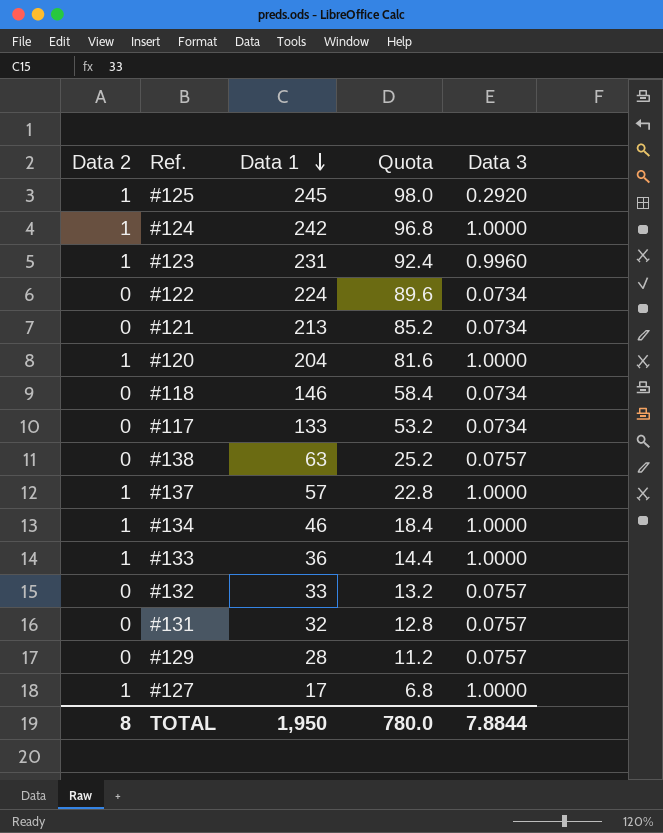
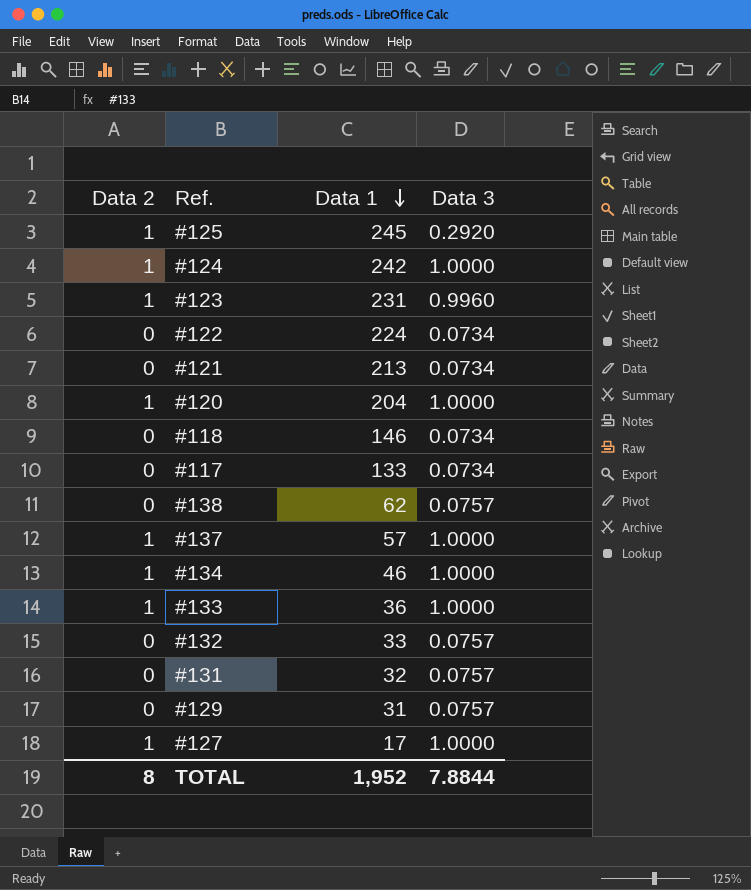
column Quota | formula: [Data 1] * 0.4 -> none
#138 | Data 1: 63 -> 62
#129 | Data 1: 28 -> 31
TOTAL | Data 1: 1,950 -> 1,952

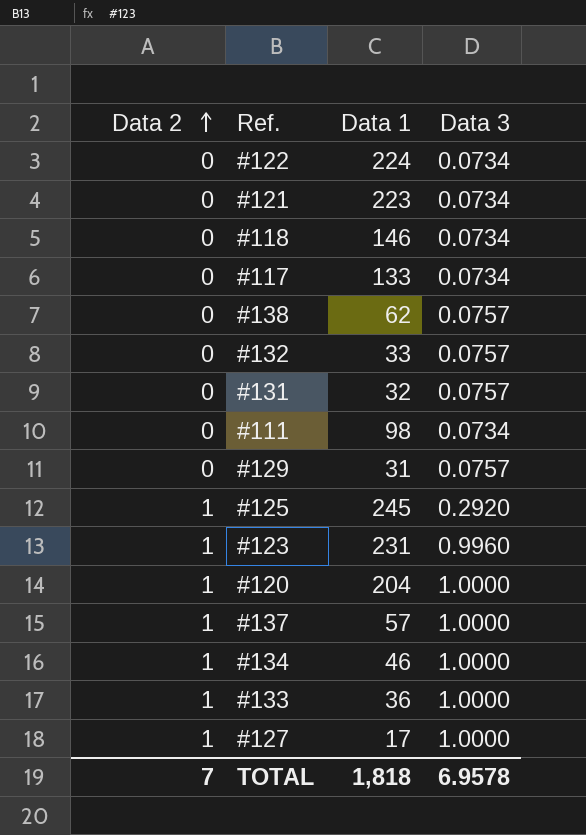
row order: Data 1 descending -> Data 2 ascending
row #124: 1 | 242 | 1.0000 -> none
#121 | Data 1: 213 -> 223
row #111: none -> 0 | 98 | 0.0734
TOTAL | Data 2: 8 -> 7
TOTAL | Data 1: 1,952 -> 1,818
TOTAL | Data 3: 7.8844 -> 6.9578

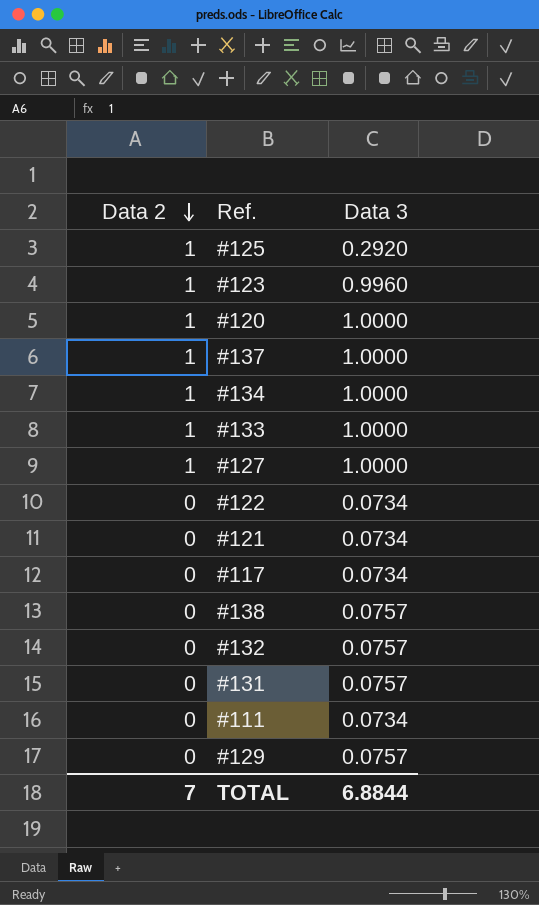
row order: Data 2 ascending -> Data 2 descending
column Data 1 | position: 3 -> none
row #118: 0 | 146 | 0.0734 -> none
TOTAL | Data 3: 6.9578 -> 6.8844

